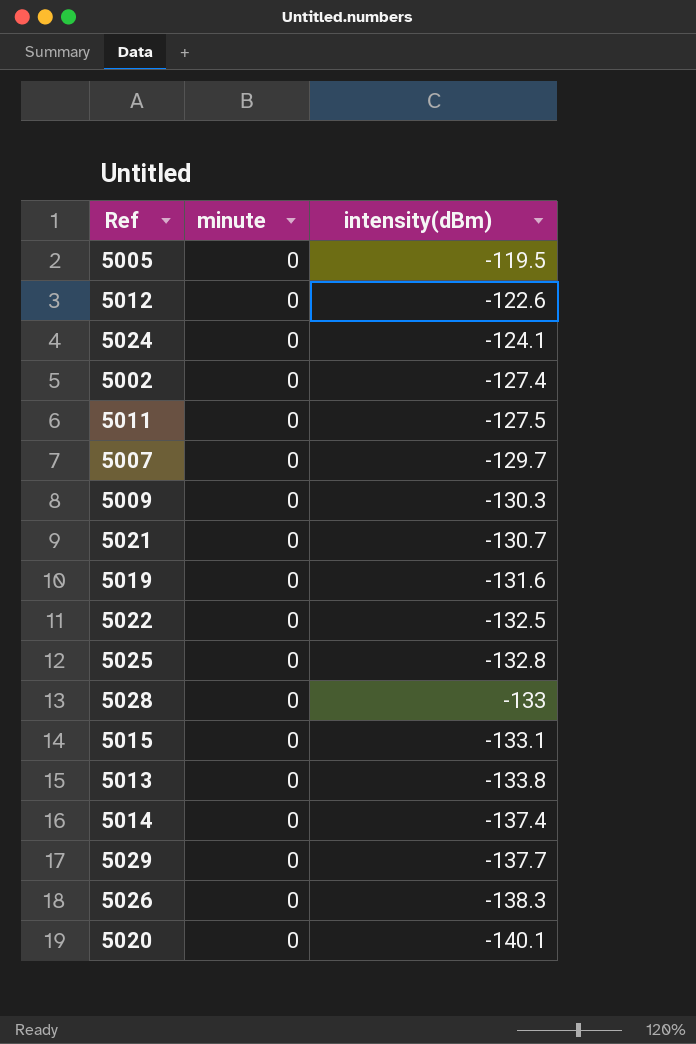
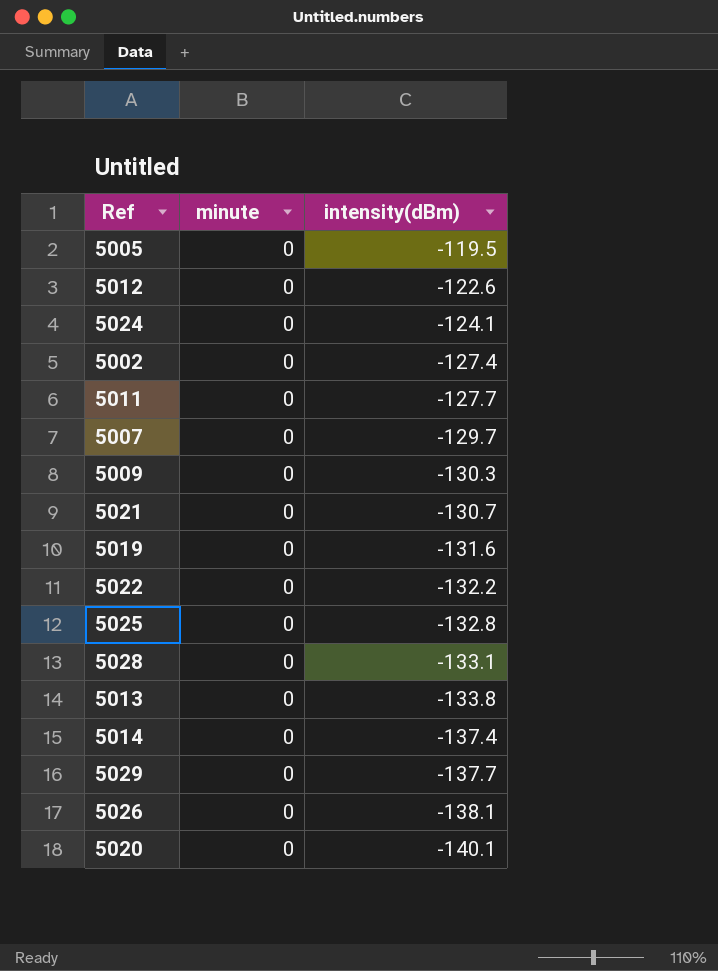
row 5015: 0 | -133.1 -> none
5011 | intensity(dBm): -127.5 -> -127.7
5022 | intensity(dBm): -132.5 -> -132.2
5028 | intensity(dBm): -133 -> -133.1
5026 | intensity(dBm): -138.3 -> -138.1

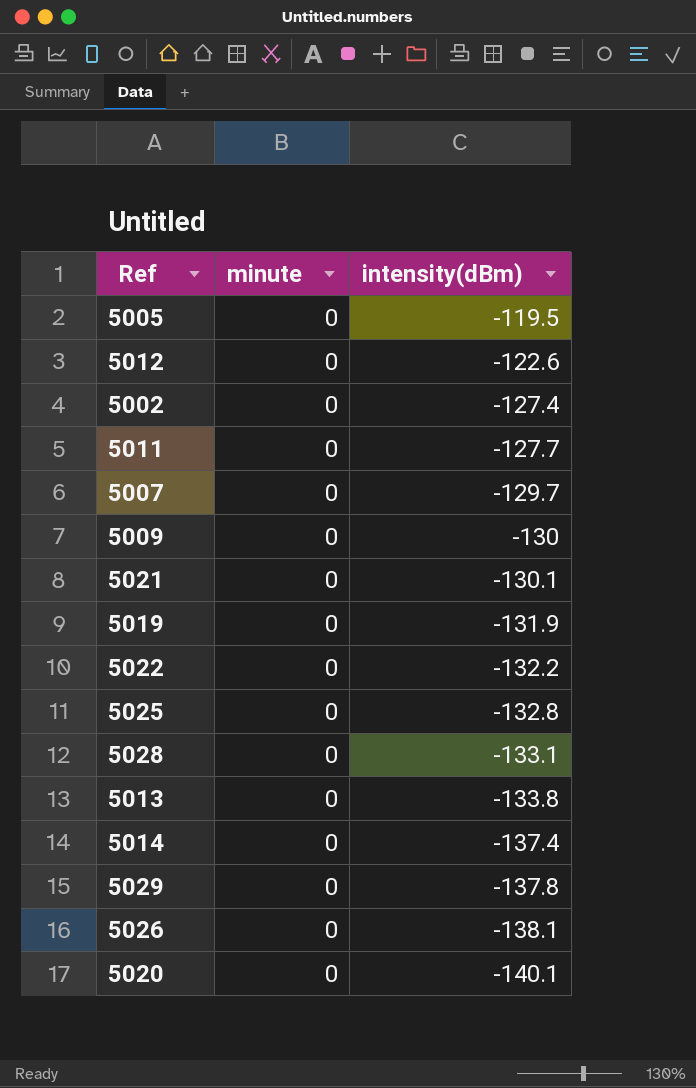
row 5024: 0 | -124.1 -> none
5009 | intensity(dBm): -130.3 -> -130
5021 | intensity(dBm): -130.7 -> -130.1
5019 | intensity(dBm): -131.6 -> -131.9
5029 | intensity(dBm): -137.7 -> -137.8

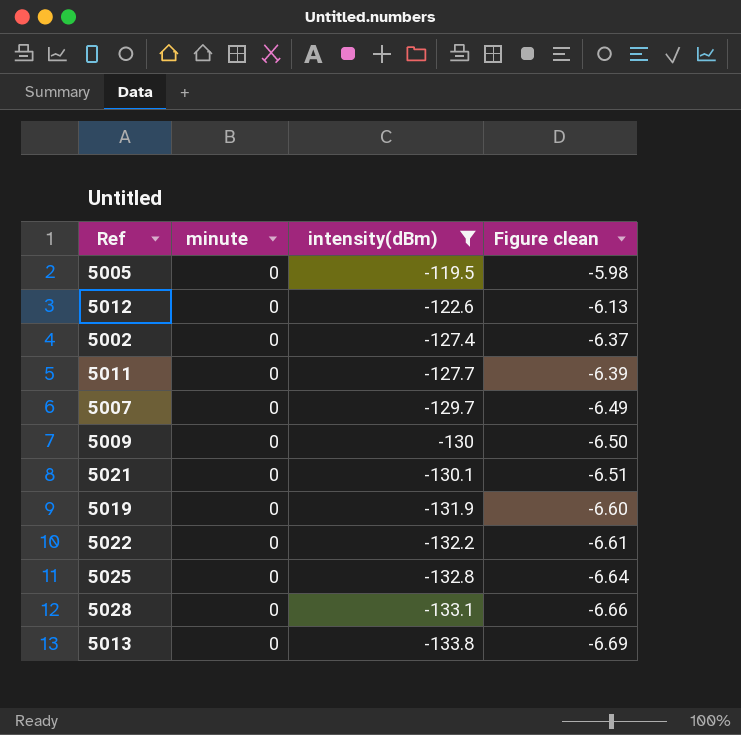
filter: none -> intensity(dBm) >= -133.8
column Figure clean | formula: none -> [intensity(dBm)] * 0.05

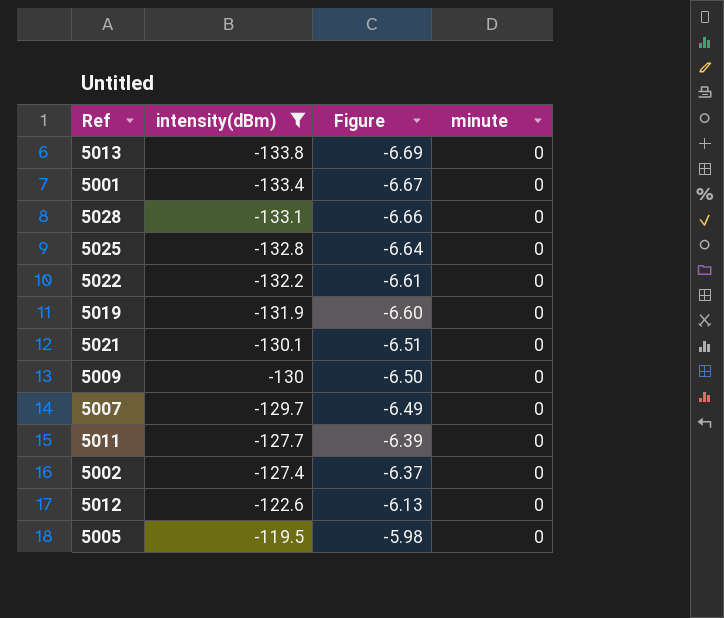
row order: intensity(dBm) descending -> intensity(dBm) ascending
column name: Figure clean -> Figure
column minute | position: 2 -> 4
row 5001: none -> -133.4 | -6.67 | 0

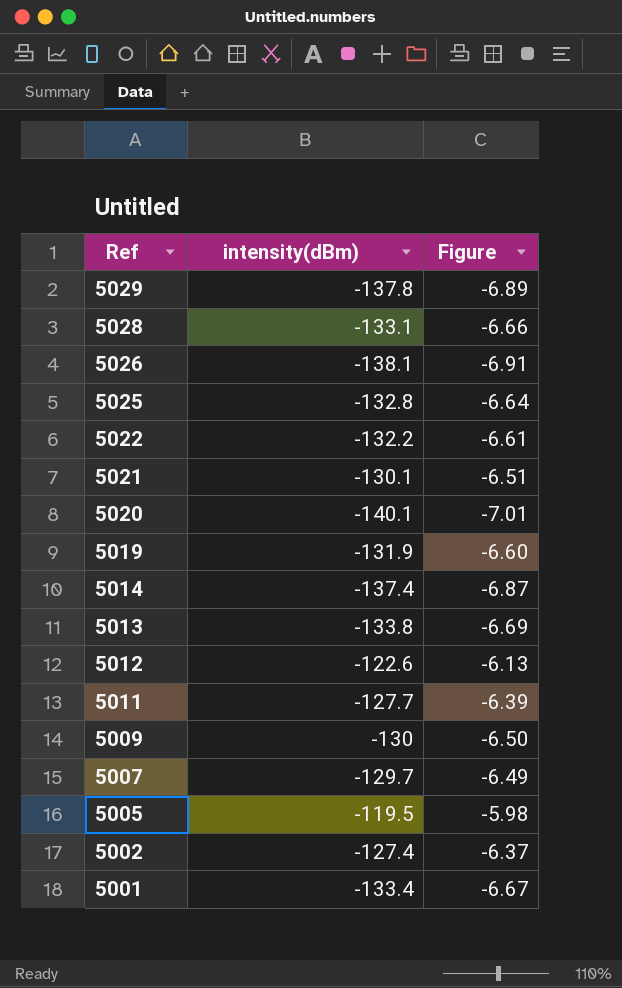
filter: intensity(dBm) >= -133.8 -> none
row order: intensity(dBm) ascending -> Ref descending
column minute | position: 4 -> none

